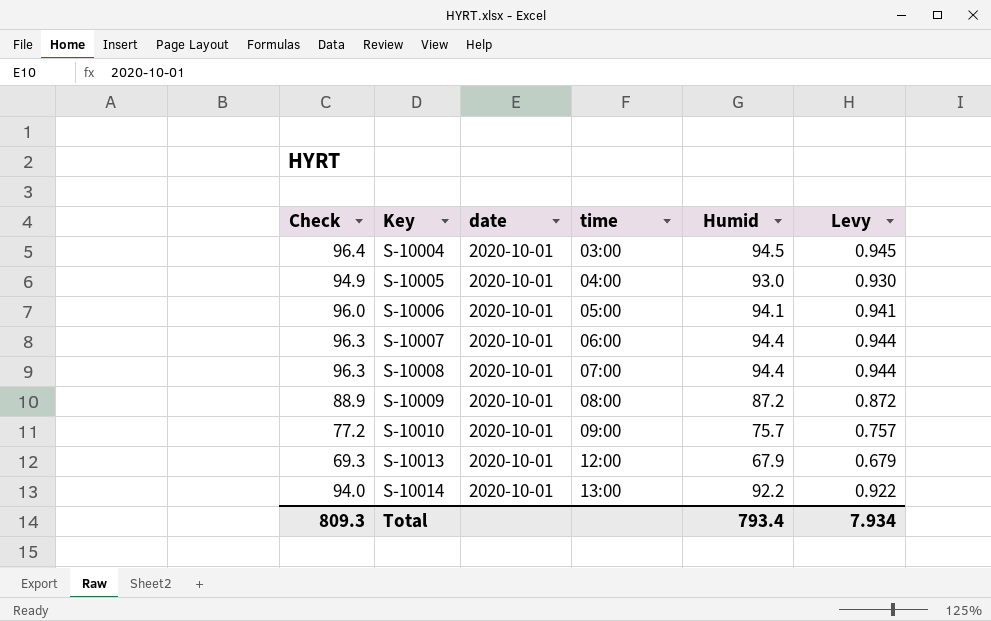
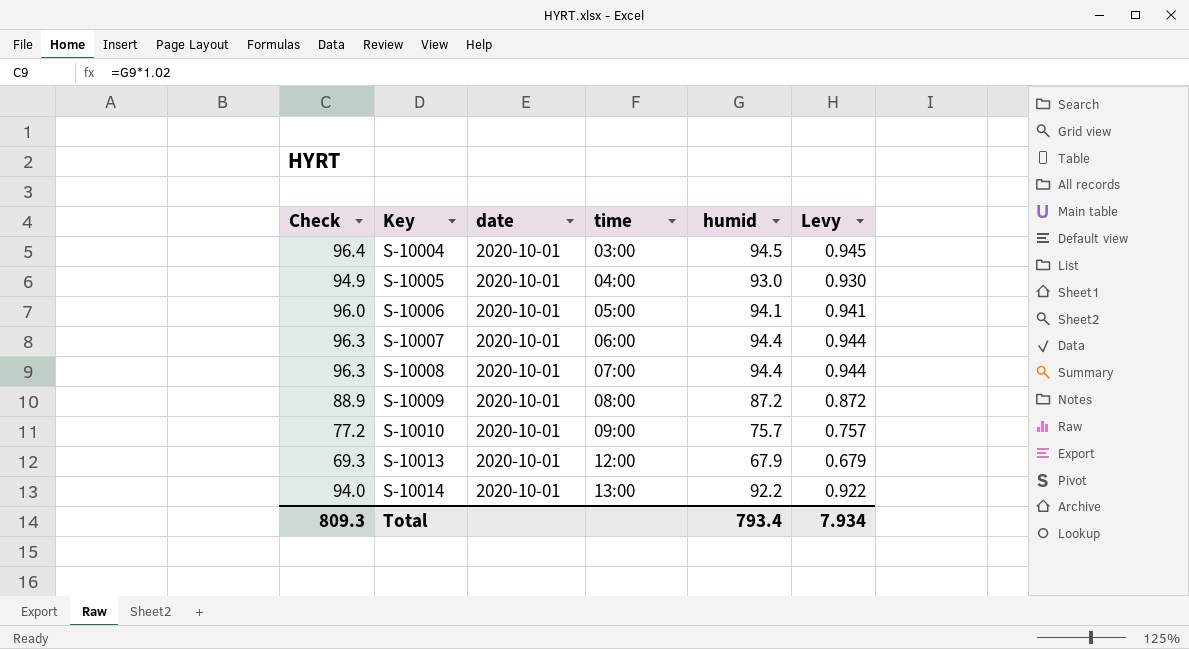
column name: Humid -> humid

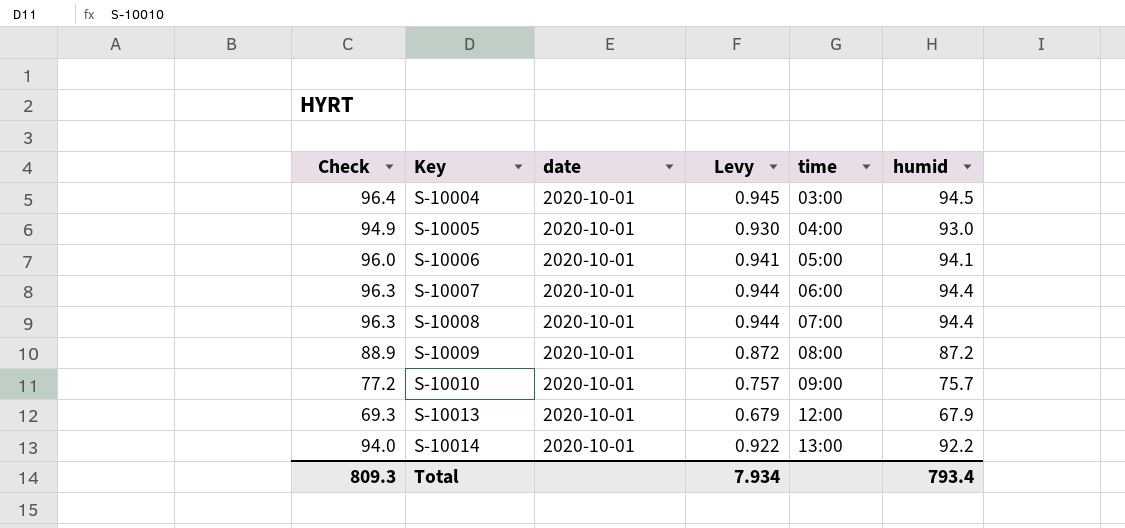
column Levy | position: 6 -> 4

